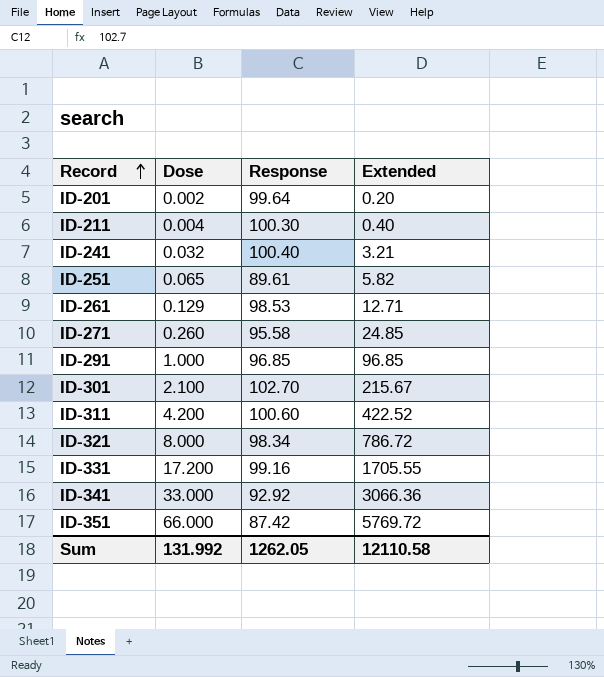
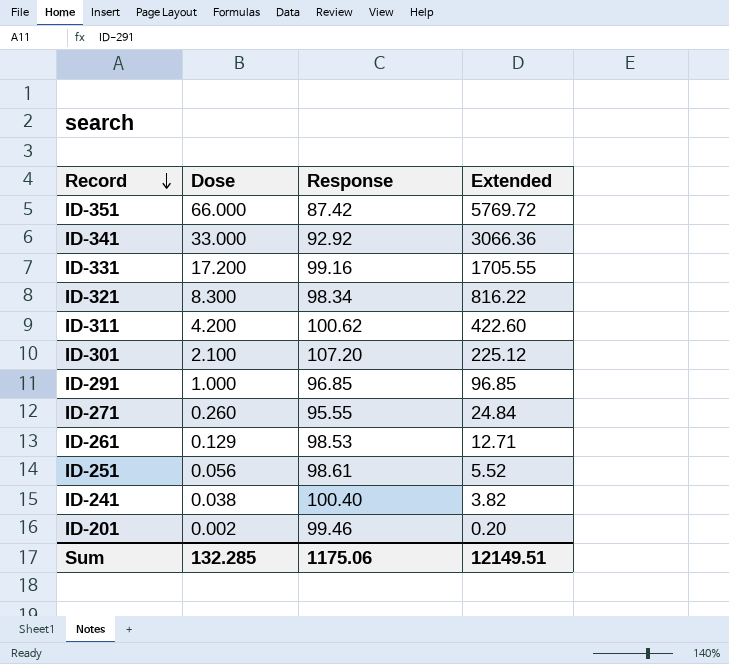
row order: Record ascending -> Record descending
row ID-211: 0.004 | 100.30 | 0.40 -> none
ID-321 | Dose: 8.000 -> 8.300
ID-321 | Extended: 786.72 -> 816.22
ID-311 | Response: 100.60 -> 100.62
ID-311 | Extended: 422.52 -> 422.60
ID-301 | Response: 102.70 -> 107.20
ID-301 | Extended: 215.67 -> 225.12
ID-271 | Response: 95.58 -> 95.55
ID-271 | Extended: 24.85 -> 24.84
ID-251 | Dose: 0.065 -> 0.056
ID-251 | Response: 89.61 -> 98.61
ID-251 | Extended: 5.82 -> 5.52
ID-241 | Dose: 0.032 -> 0.038
ID-241 | Extended: 3.21 -> 3.82
ID-201 | Response: 99.64 -> 99.46
Sum | Dose: 131.992 -> 132.285
Sum | Response: 1262.05 -> 1175.06
Sum | Extended: 12110.58 -> 12149.51

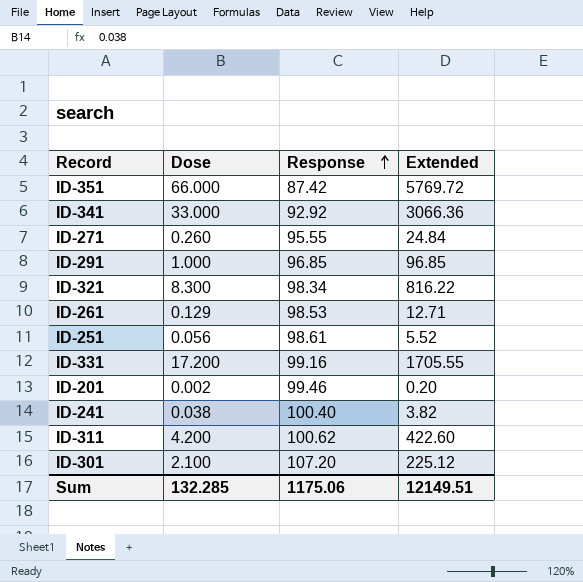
row order: Record descending -> Response ascending

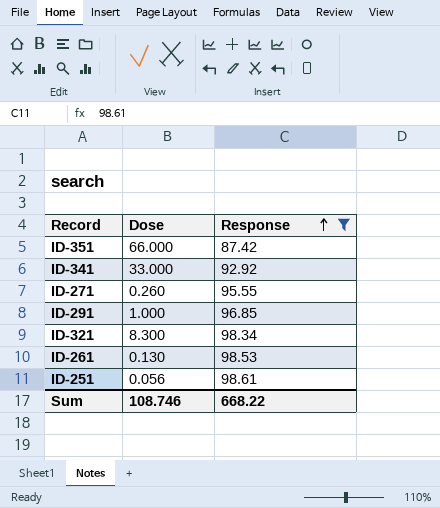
filter: none -> Response <= 98.61
column Extended | formula: [Dose] * [Response] -> none
ID-261 | Dose: 0.129 -> 0.130
Sum | Dose: 132.285 -> 108.746
Sum | Response: 1175.06 -> 668.22

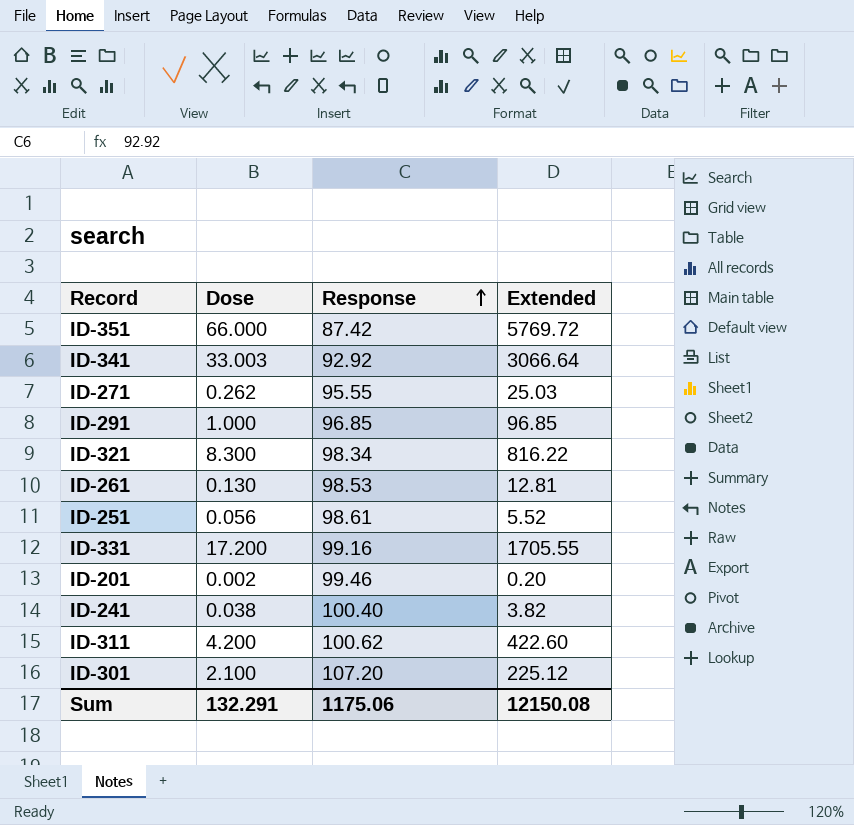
filter: Response <= 98.61 -> none
column Extended | formula: none -> [Dose] * [Response]
ID-341 | Dose: 33.000 -> 33.003
ID-271 | Dose: 0.260 -> 0.262
Sum | Dose: 108.746 -> 132.291
Sum | Response: 668.22 -> 1175.06

